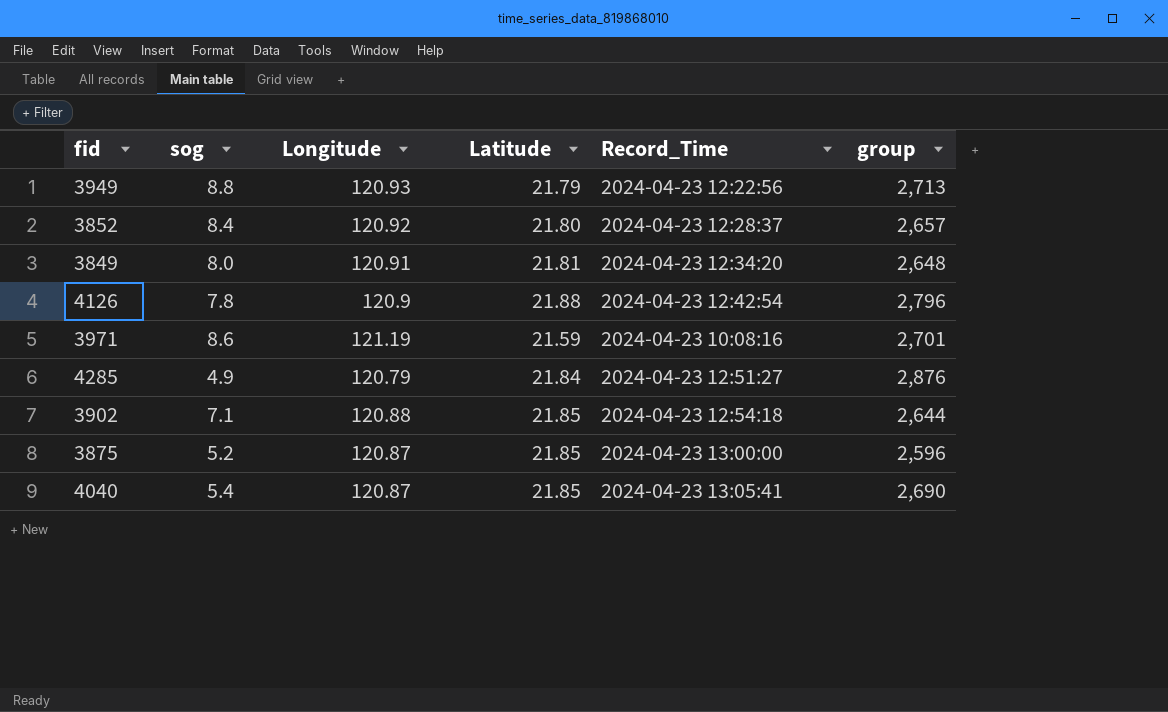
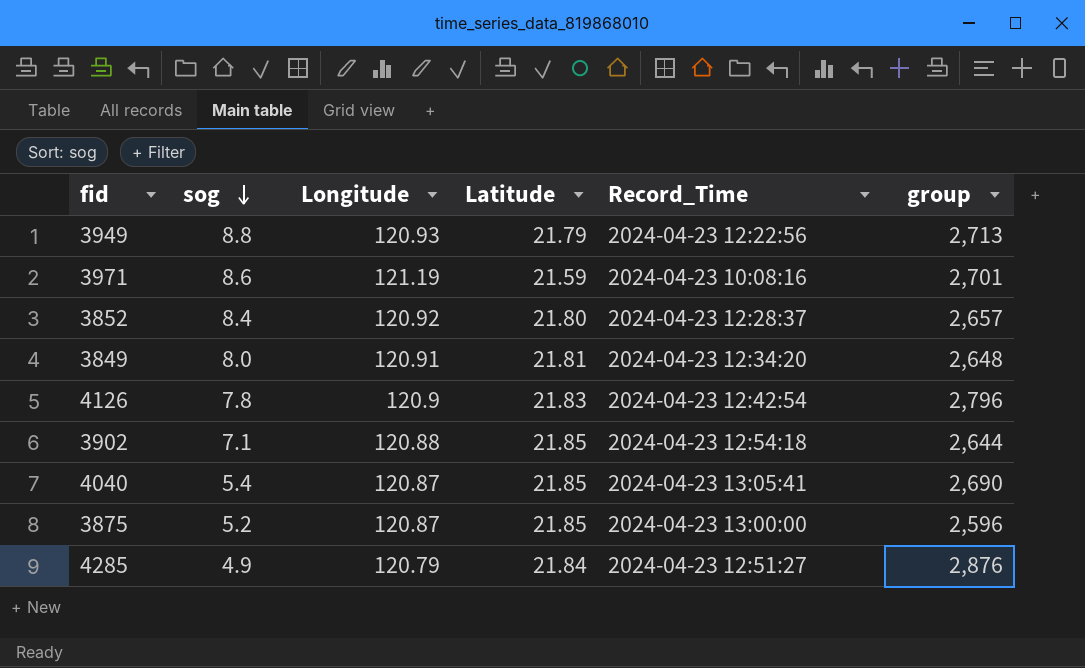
row order: none -> sog descending
4126 | Latitude: 21.88 -> 21.83

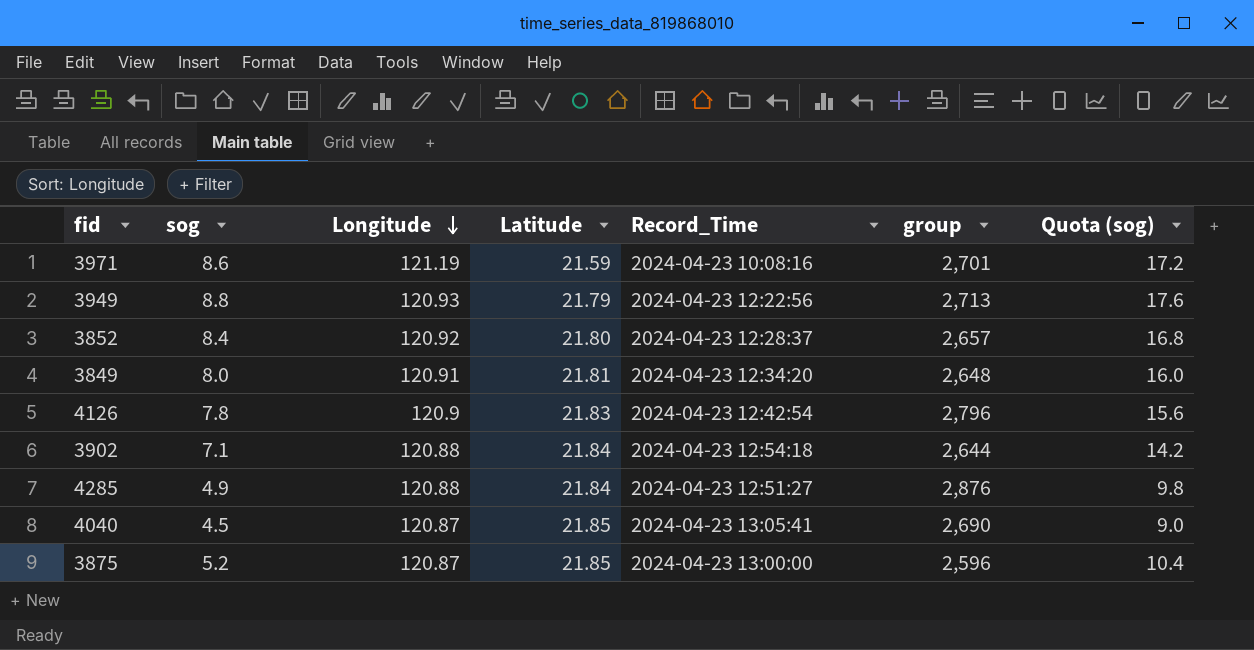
row order: sog descending -> Longitude descending
column Quota (sog) | formula: none -> [sog] * 2
3902 | Latitude: 21.85 -> 21.84
4285 | Longitude: 120.79 -> 120.88
4040 | sog: 5.4 -> 4.5

